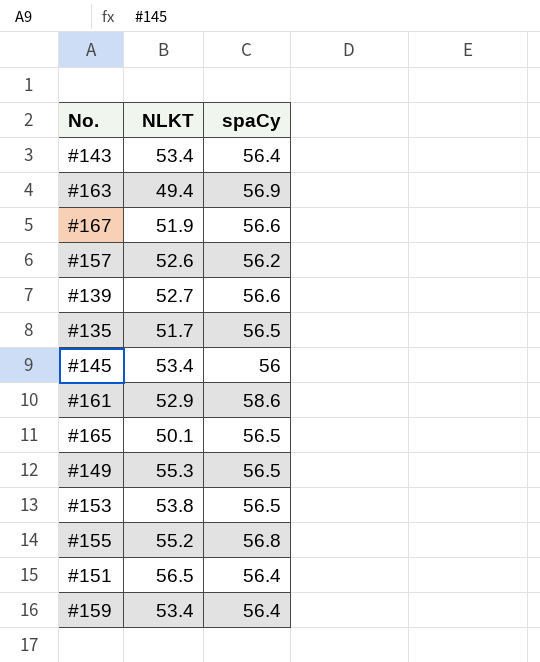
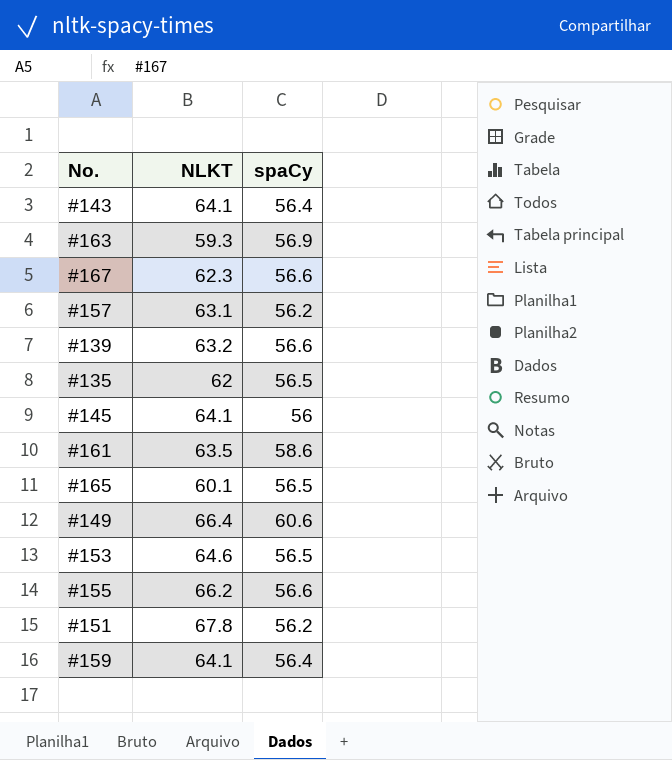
#143 | NLKT: 53.4 -> 64.1
#163 | NLKT: 49.4 -> 59.3
#167 | NLKT: 51.9 -> 62.3
#157 | NLKT: 52.6 -> 63.1
#139 | NLKT: 52.7 -> 63.2
#135 | NLKT: 51.7 -> 62
#145 | NLKT: 53.4 -> 64.1
#161 | NLKT: 52.9 -> 63.5
#165 | NLKT: 50.1 -> 60.1
#149 | NLKT: 55.3 -> 66.4
#149 | spaCy: 56.5 -> 60.6
#153 | NLKT: 53.8 -> 64.6
#155 | NLKT: 55.2 -> 66.2
#155 | spaCy: 56.8 -> 56.6
#151 | NLKT: 56.5 -> 67.8
#151 | spaCy: 56.4 -> 56.2
#159 | NLKT: 53.4 -> 64.1

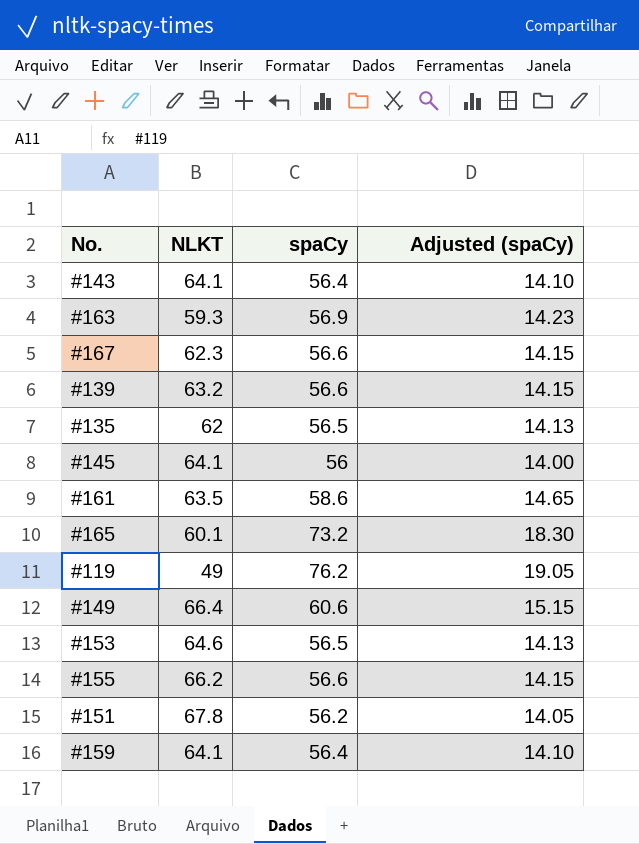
column Adjusted (spaCy) | formula: none -> [spaCy] * 0.25
row #157: 63.1 | 56.2 -> none
#165 | spaCy: 56.5 -> 73.2
row #119: none -> 49 | 76.2 | 19.05

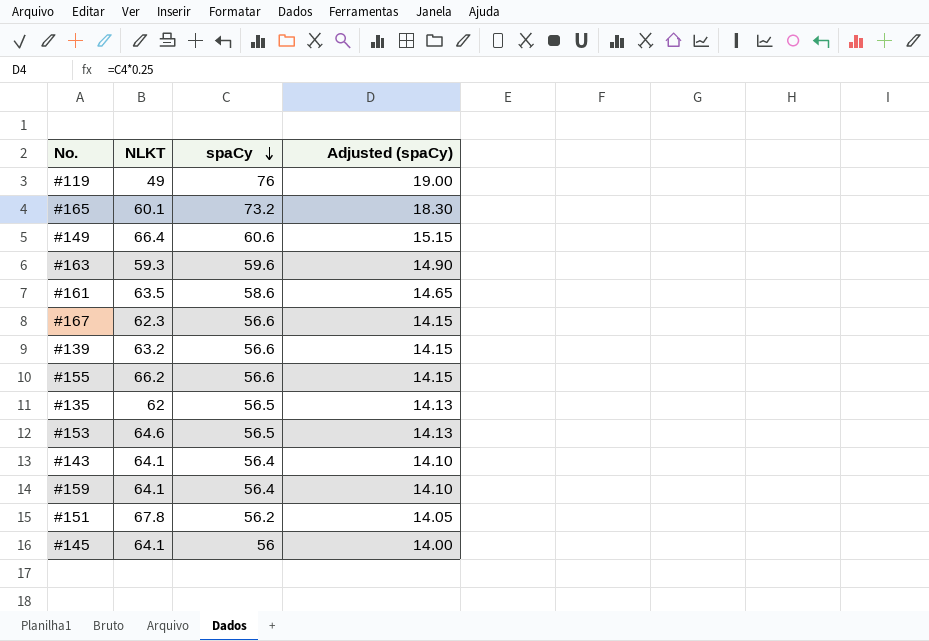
row order: none -> spaCy descending
#119 | spaCy: 76.2 -> 76
#119 | Adjusted (spaCy): 19.05 -> 19.00
#163 | spaCy: 56.9 -> 59.6
#163 | Adjusted (spaCy): 14.23 -> 14.90

